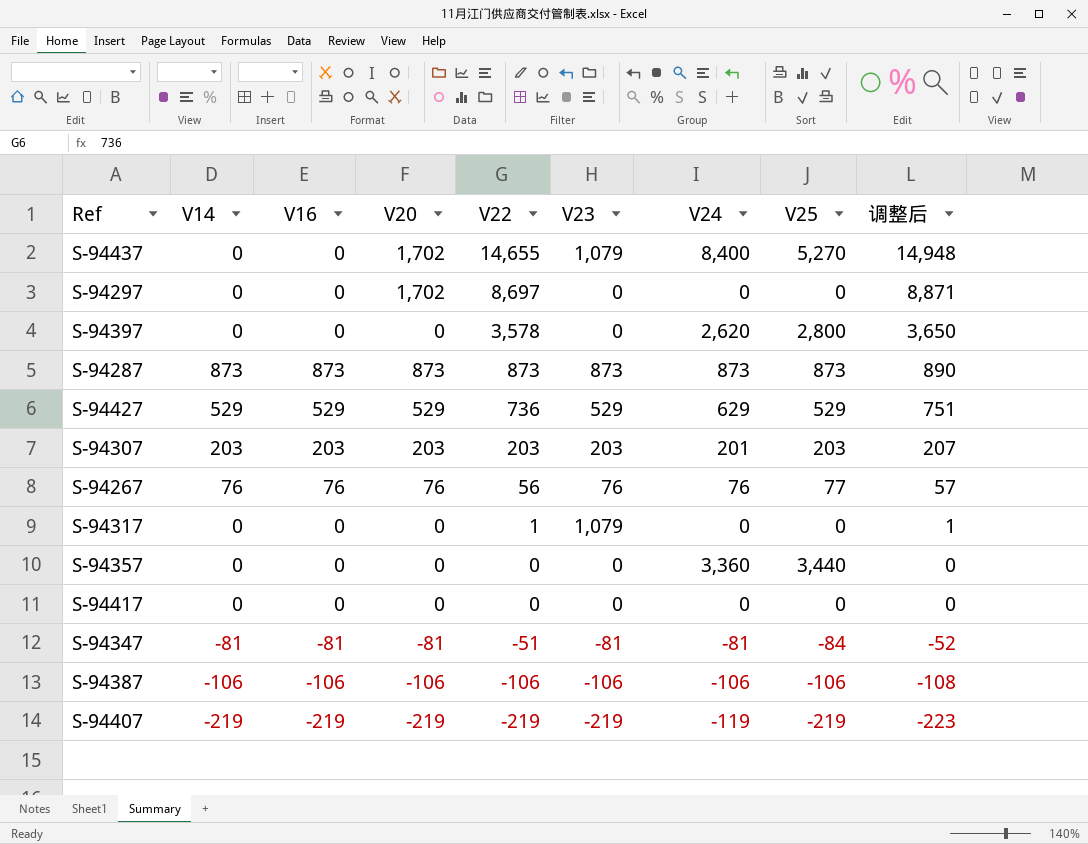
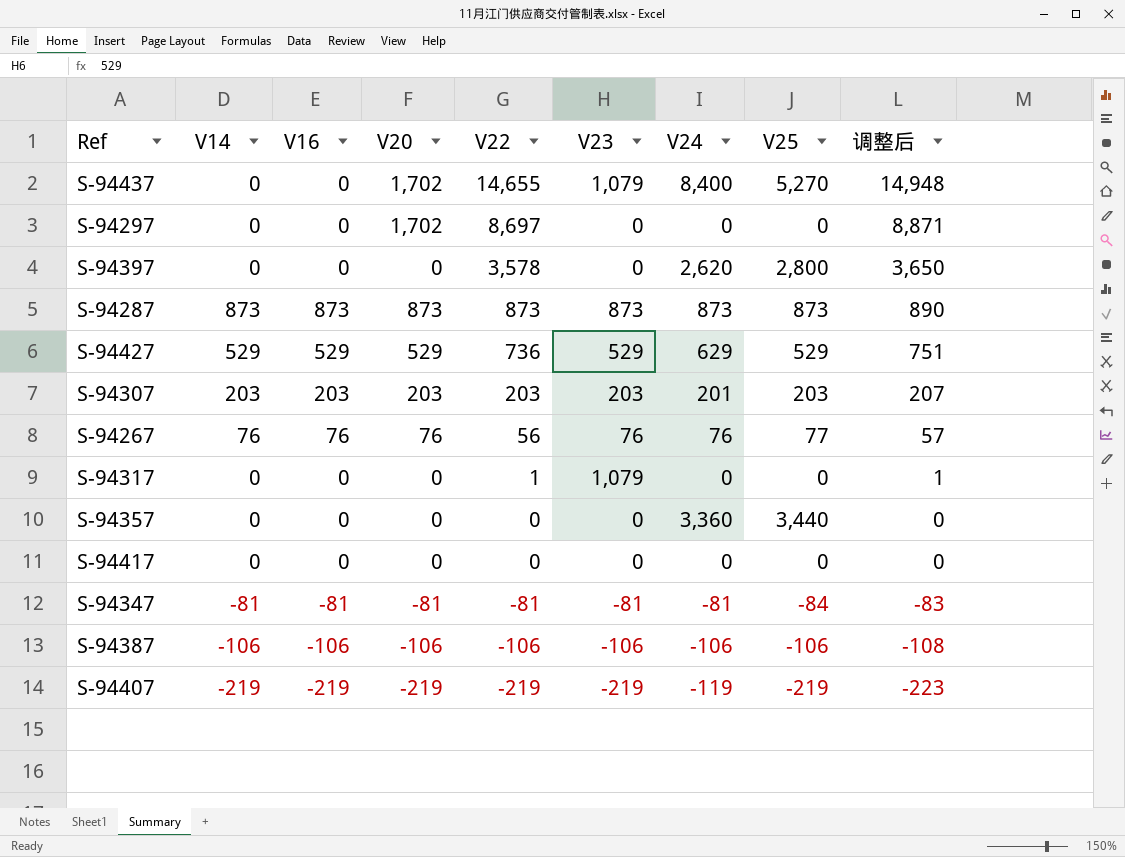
S-94347 | V22: -51 -> -81
S-94347 | 调整后: -52 -> -83

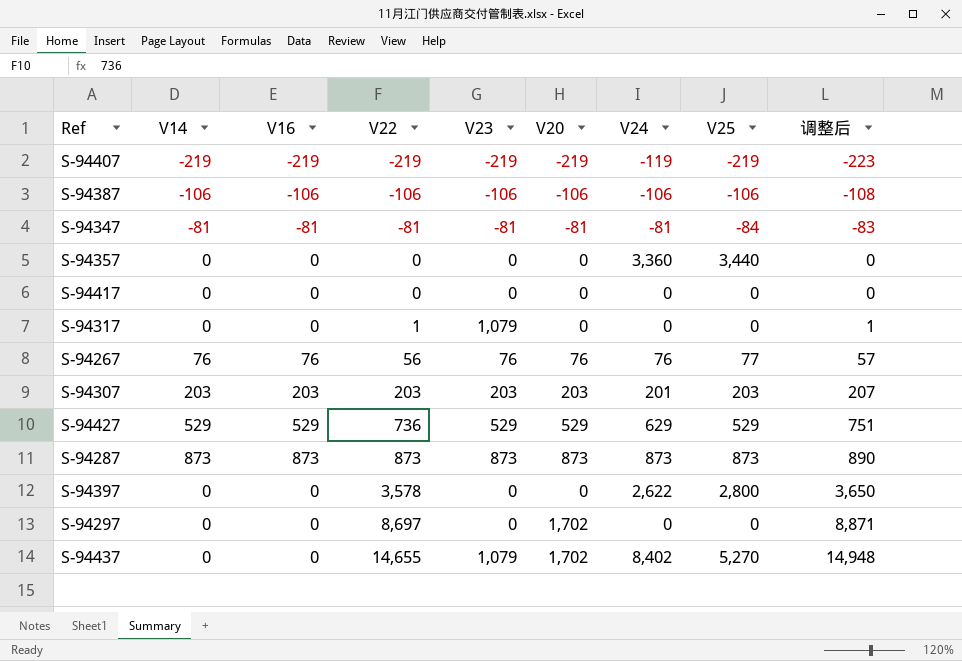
row order: V22 descending -> V22 ascending
column V20 | position: 4 -> 6
S-94397 | V24: 2,620 -> 2,622
S-94437 | V24: 8,400 -> 8,402

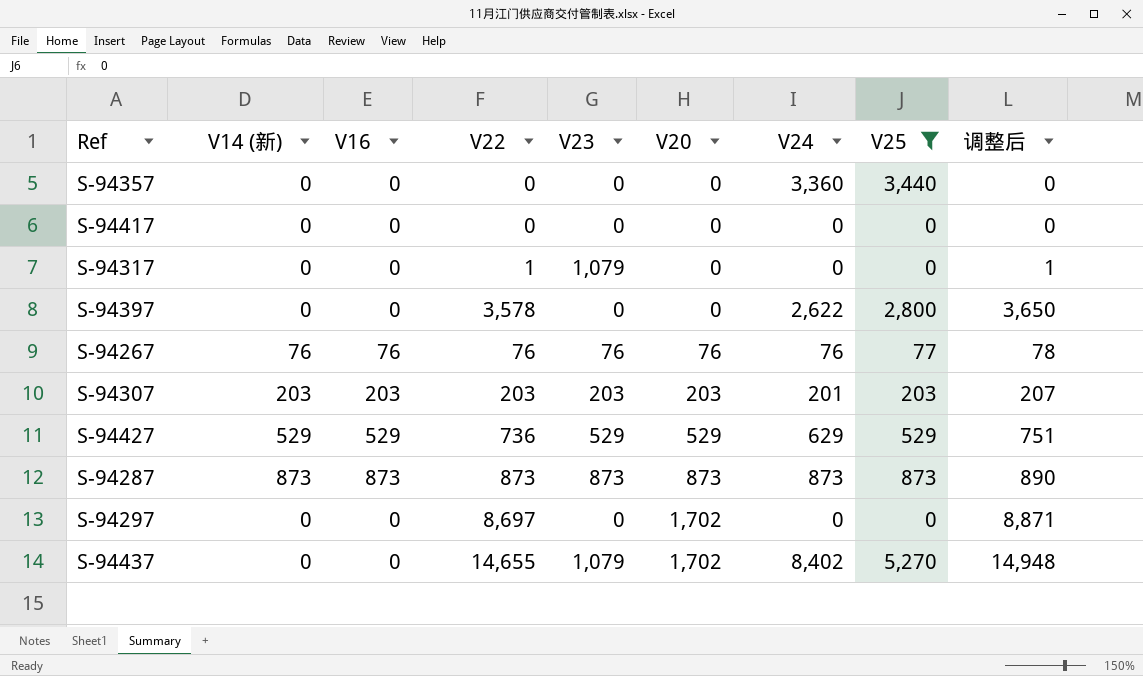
filter: none -> V25 >= 0
row order: V22 ascending -> V20 ascending
column name: V14 -> V14 (新)
S-94267 | V22: 56 -> 76
S-94267 | 调整后: 57 -> 78

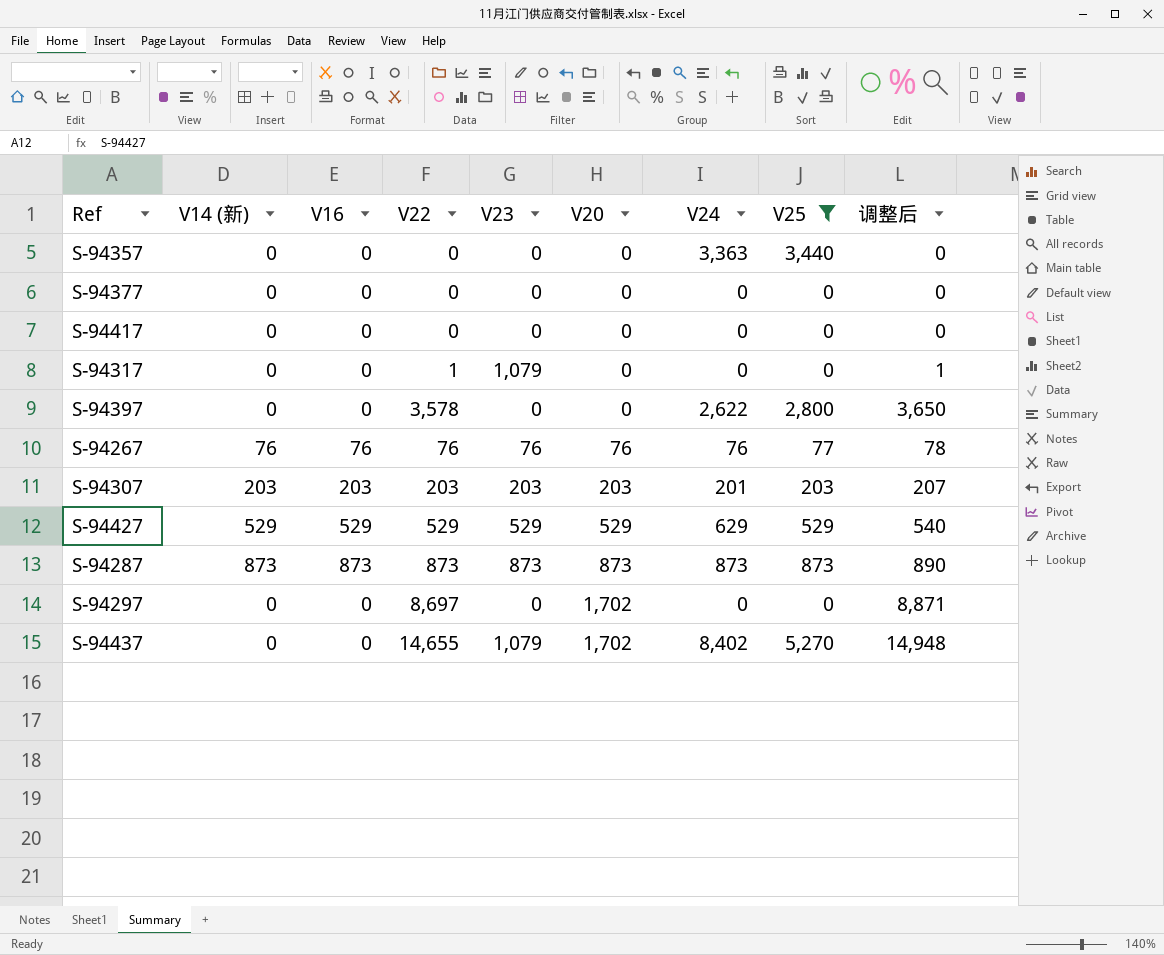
S-94357 | V24: 3,360 -> 3,363
row S-94377: none -> 0 | 0 | 0 | 0 | 0 | 0 | 0 | 0
S-94427 | V22: 736 -> 529
S-94427 | 调整后: 751 -> 540

